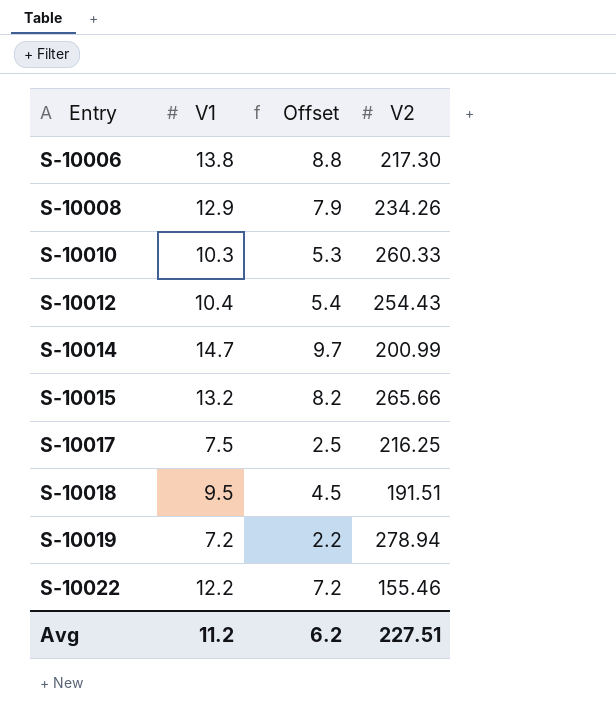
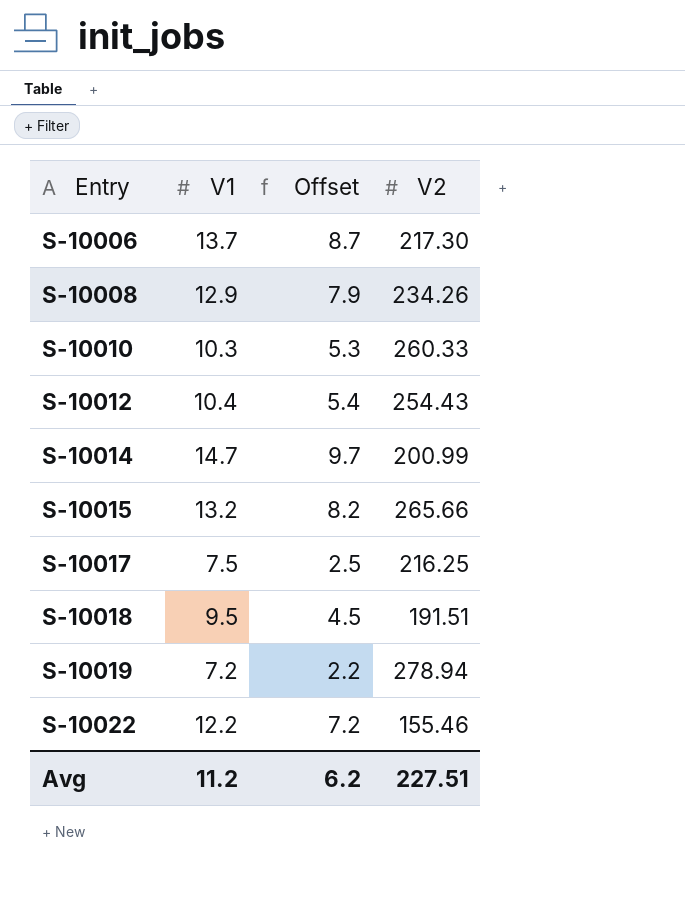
S-10006 | V1: 13.8 -> 13.7
S-10006 | Offset: 8.8 -> 8.7

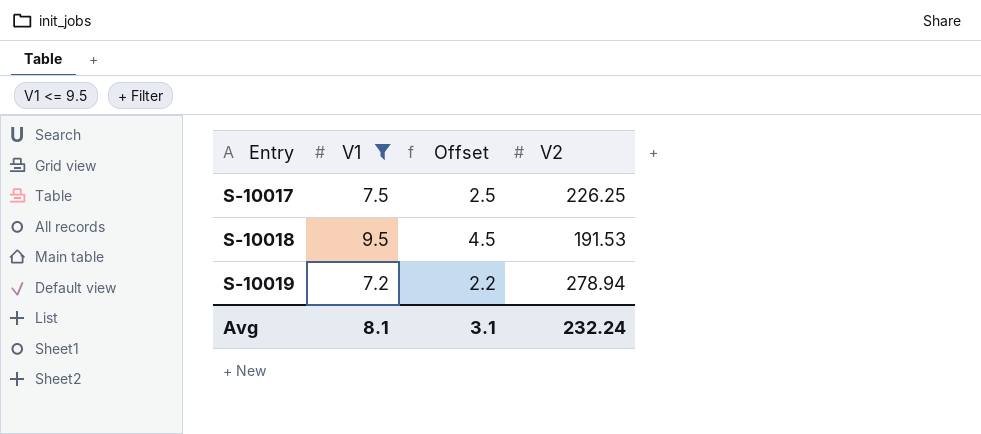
filter: none -> V1 <= 9.5
S-10017 | V2: 216.25 -> 226.25
S-10018 | V2: 191.51 -> 191.53
Avg | V1: 11.2 -> 8.1
Avg | Offset: 6.2 -> 3.1
Avg | V2: 227.51 -> 232.24

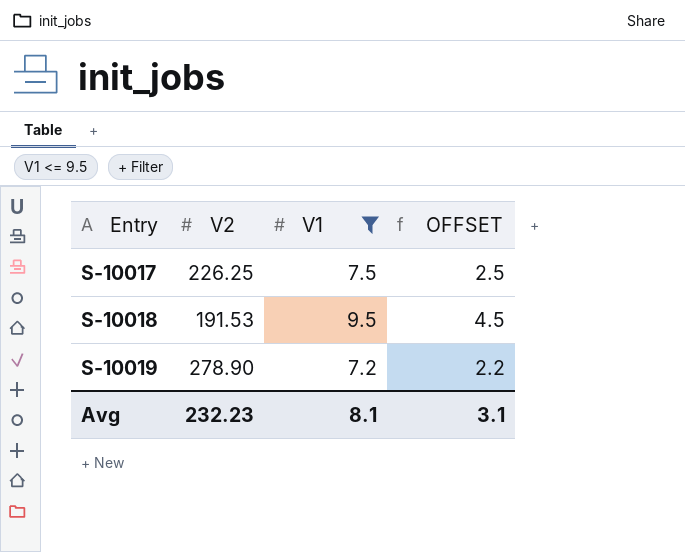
column V2 | position: 4 -> 2
column name: Offset -> OFFSET
S-10019 | V2: 278.94 -> 278.90
Avg | V2: 232.24 -> 232.23

